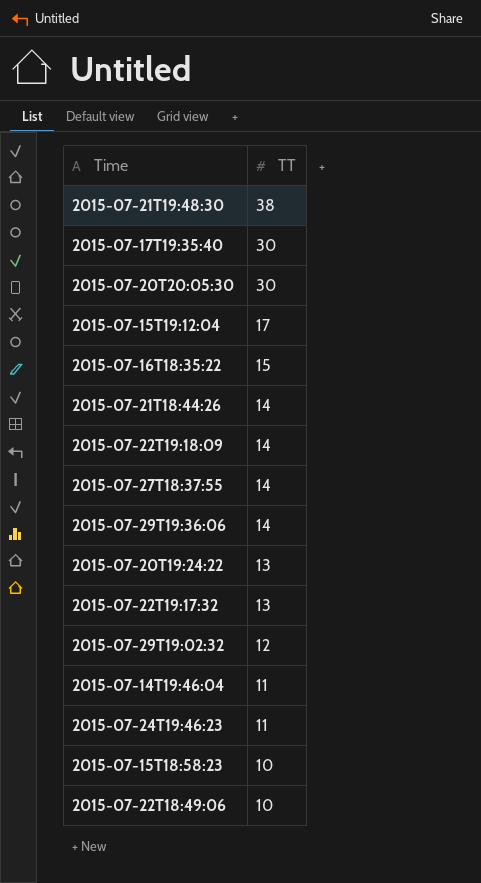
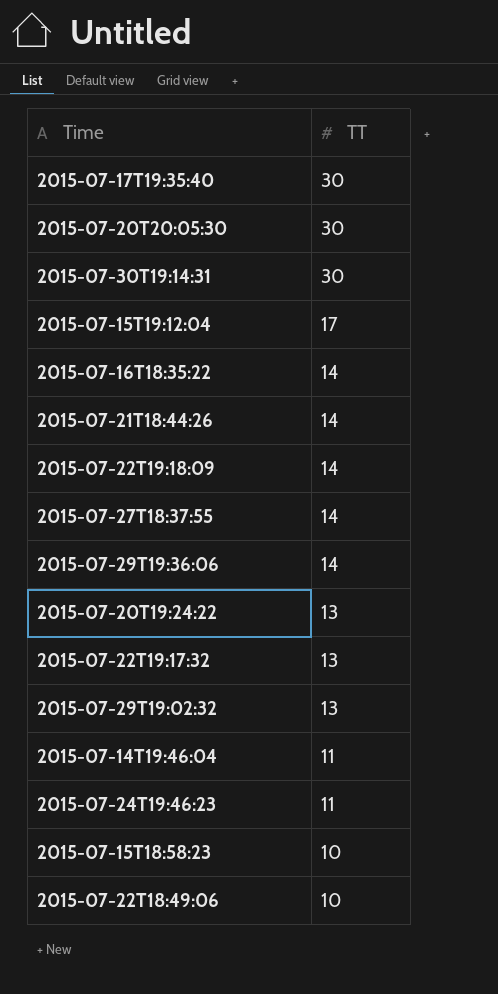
row 2015-07-21T19:48:30: 38 -> none
row 2015-07-30T19:14:31: none -> 30
2015-07-16T18:35:22 | TT: 15 -> 14
2015-07-29T19:02:32 | TT: 12 -> 13

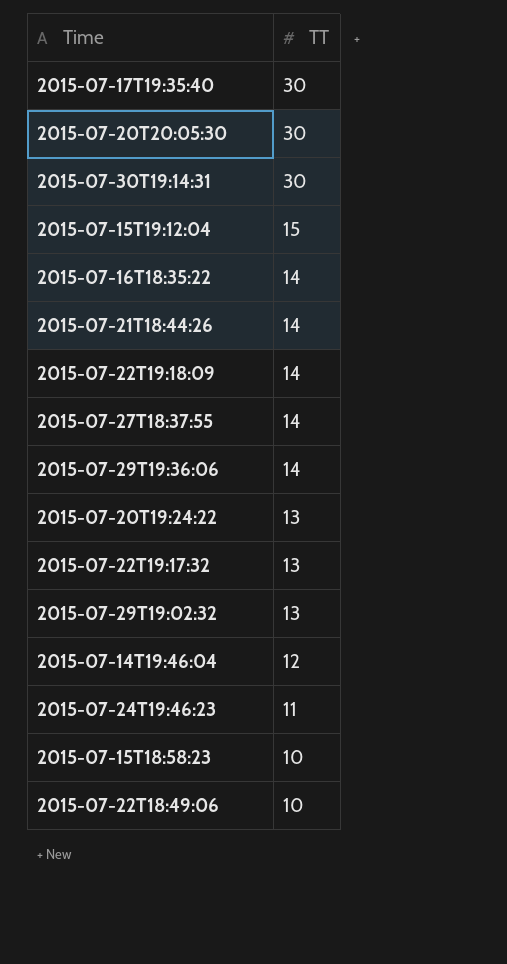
2015-07-15T19:12:04 | TT: 17 -> 15
2015-07-14T19:46:04 | TT: 11 -> 12

